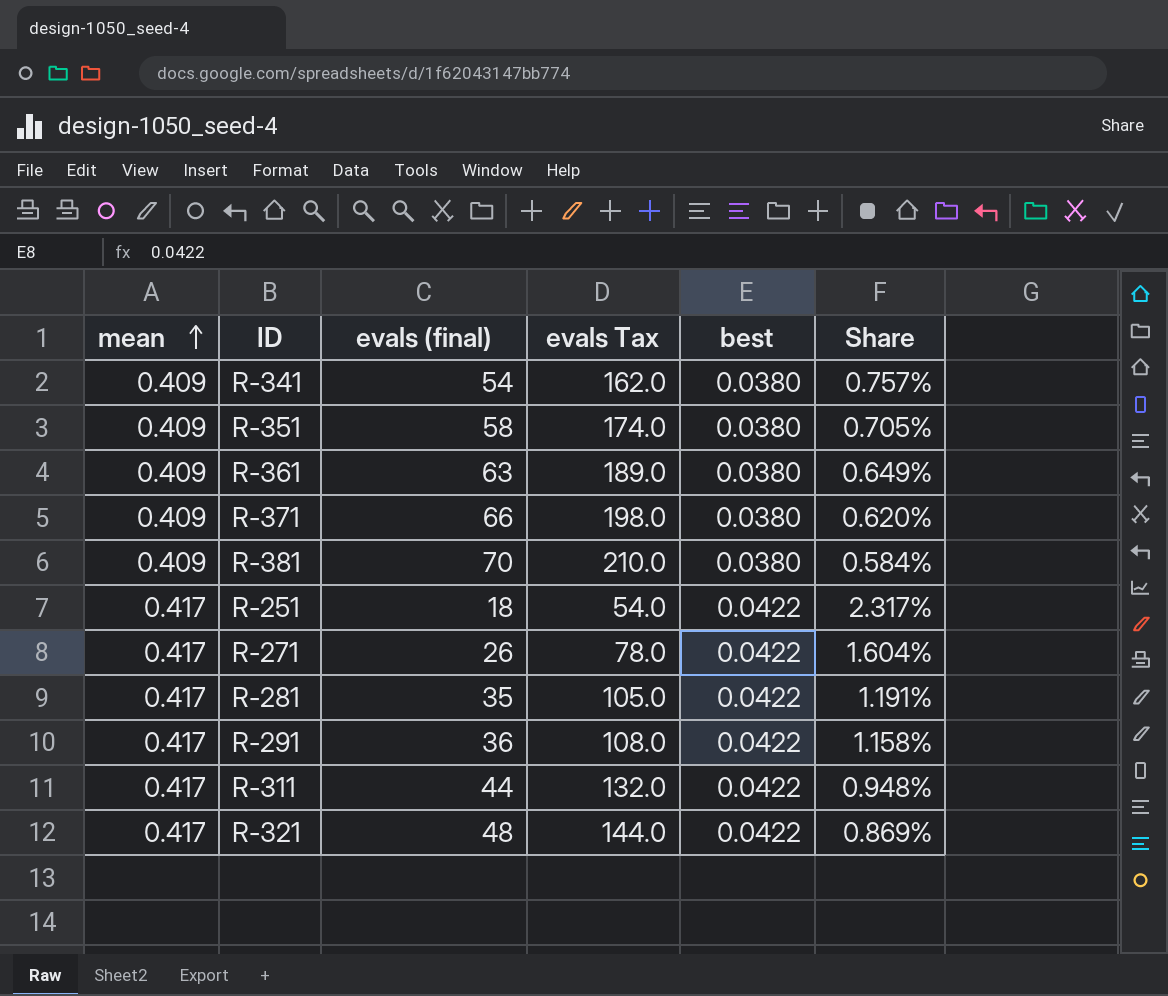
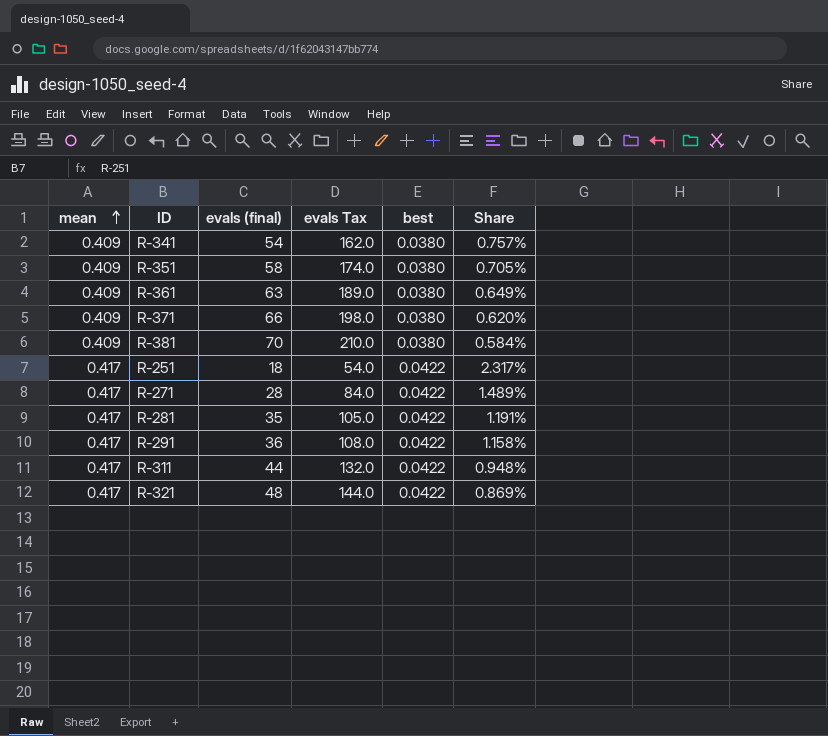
R-271 | evals (final): 26 -> 28
R-271 | evals Tax: 78.0 -> 84.0
R-271 | Share: 1.604% -> 1.489%

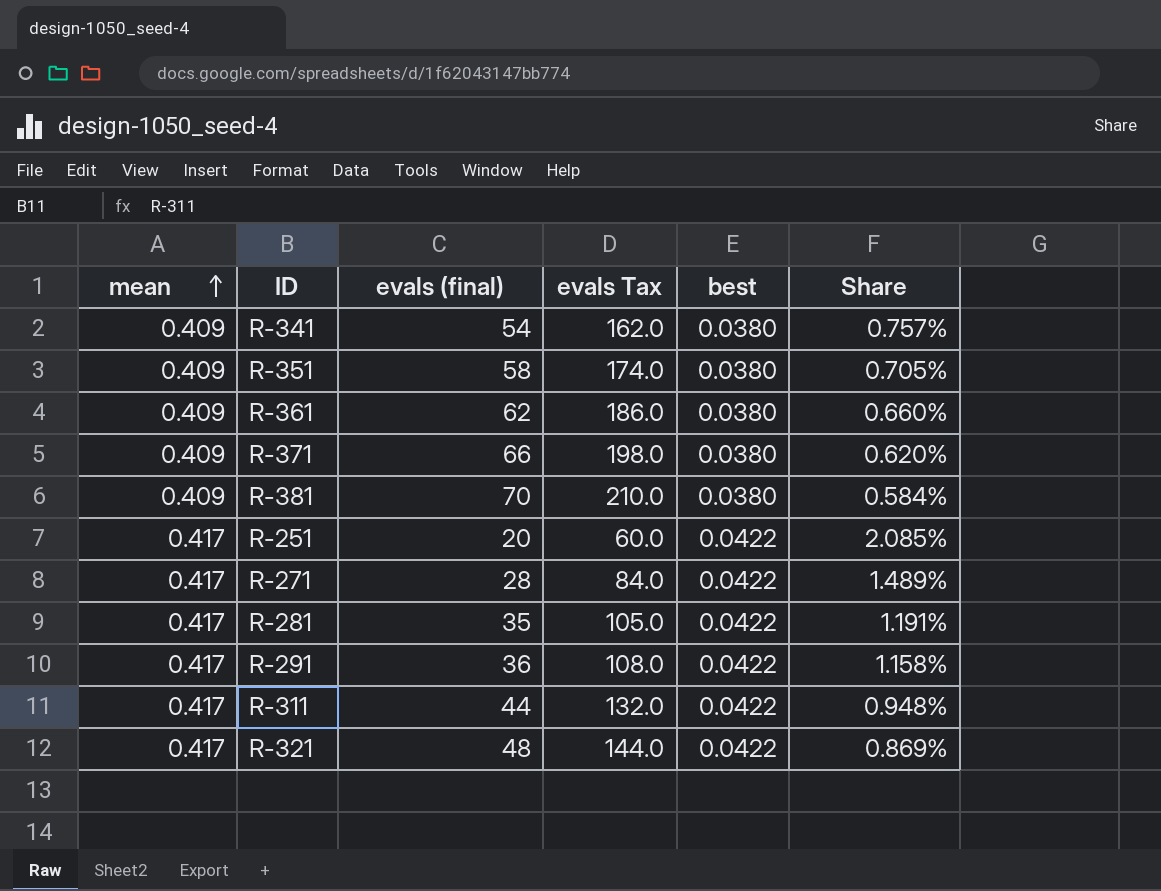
R-361 | evals (final): 63 -> 62
R-361 | evals Tax: 189.0 -> 186.0
R-361 | Share: 0.649% -> 0.660%
R-251 | evals (final): 18 -> 20
R-251 | evals Tax: 54.0 -> 60.0
R-251 | Share: 2.317% -> 2.085%

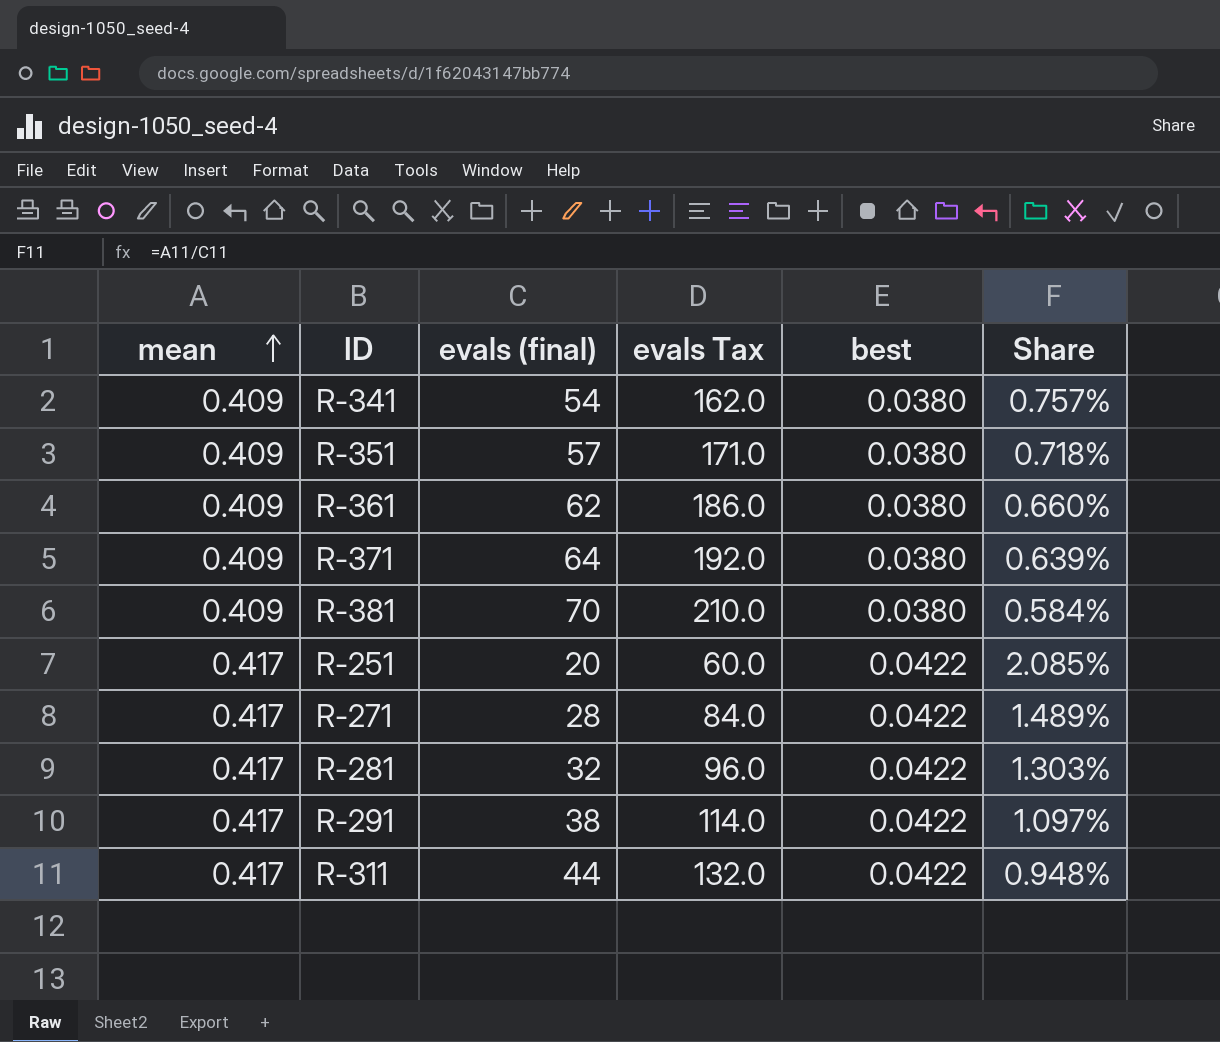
row R-321: 0.417 | 48 | 144.0 | 0.0422 | 0.869% -> none
R-351 | evals (final): 58 -> 57
R-351 | evals Tax: 174.0 -> 171.0
R-351 | Share: 0.705% -> 0.718%
R-371 | evals (final): 66 -> 64
R-371 | evals Tax: 198.0 -> 192.0
R-371 | Share: 0.620% -> 0.639%
R-281 | evals (final): 35 -> 32
R-281 | evals Tax: 105.0 -> 96.0
R-281 | Share: 1.191% -> 1.303%
R-291 | evals (final): 36 -> 38
R-291 | evals Tax: 108.0 -> 114.0
R-291 | Share: 1.158% -> 1.097%

